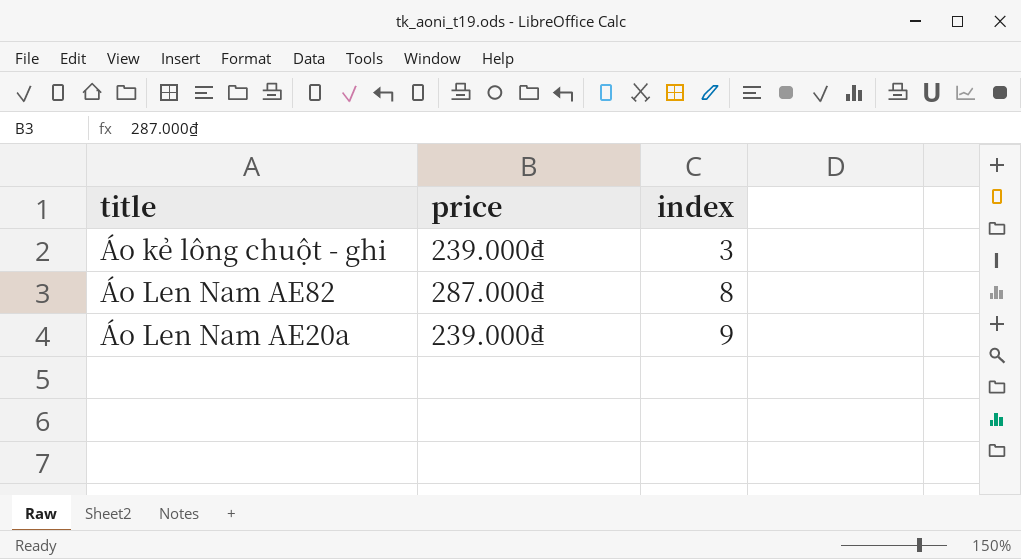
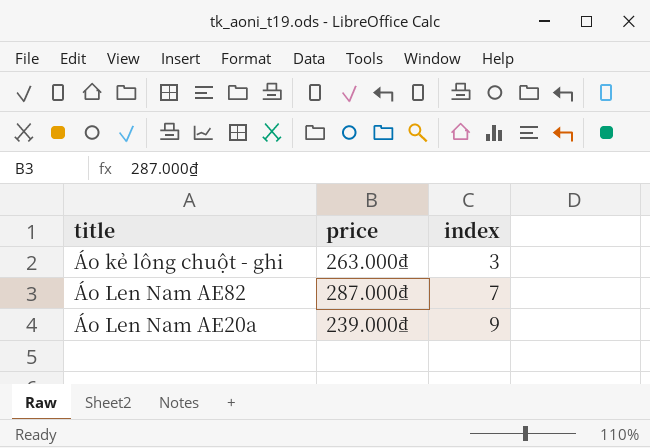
Áo kẻ lông chuột - ghi | price: 239.000₫ -> 263.000₫
Áo Len Nam AE82 | index: 8 -> 7

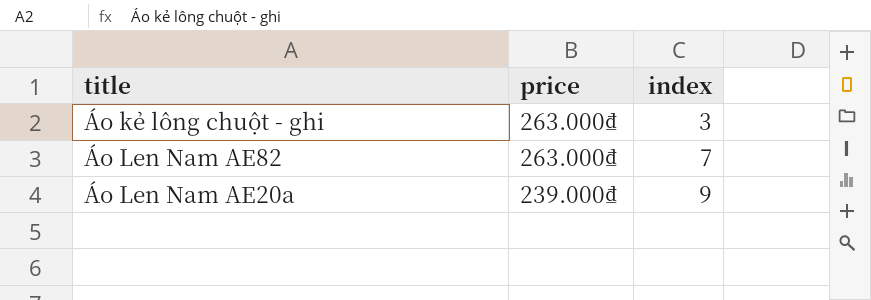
Áo Len Nam AE82 | price: 287.000₫ -> 263.000₫

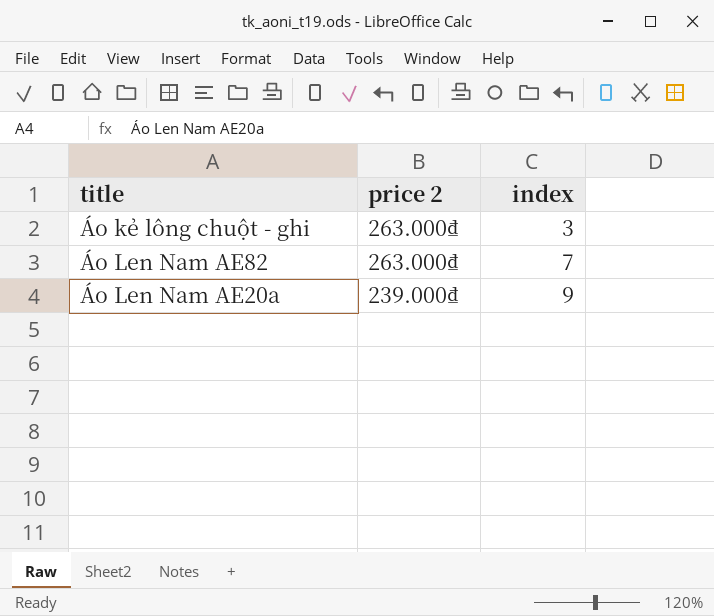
column name: price -> price 2

